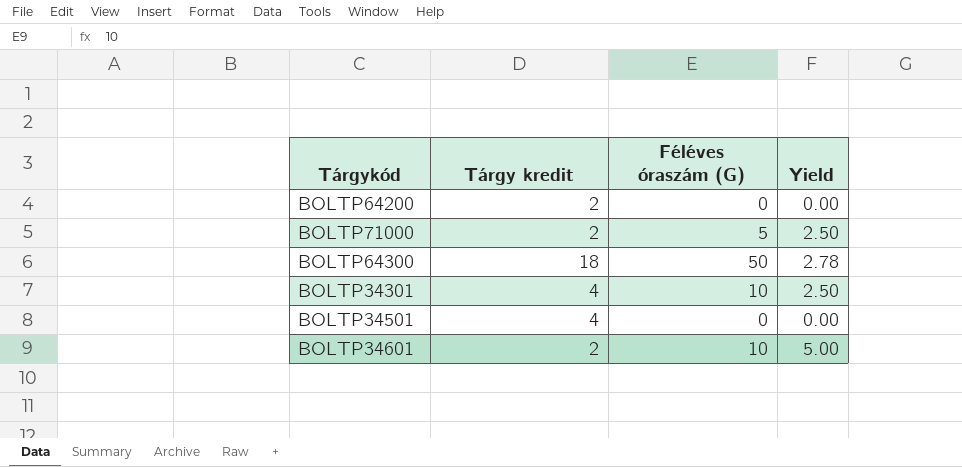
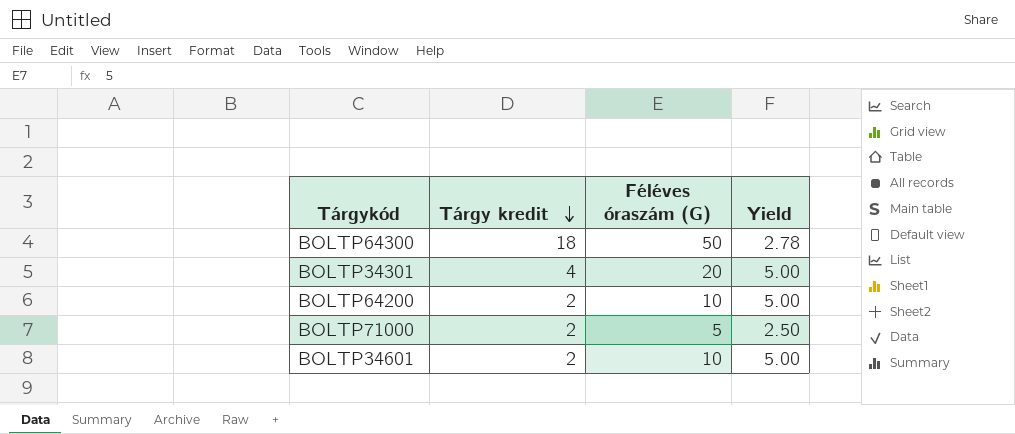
row order: none -> Tárgy kredit descending
row BOLTP34501: 4 | 0 | 0.00 -> none
BOLTP34301 | Féléves óraszám (G): 10 -> 20
BOLTP34301 | Yield: 2.50 -> 5.00
BOLTP64200 | Féléves óraszám (G): 0 -> 10
BOLTP64200 | Yield: 0.00 -> 5.00

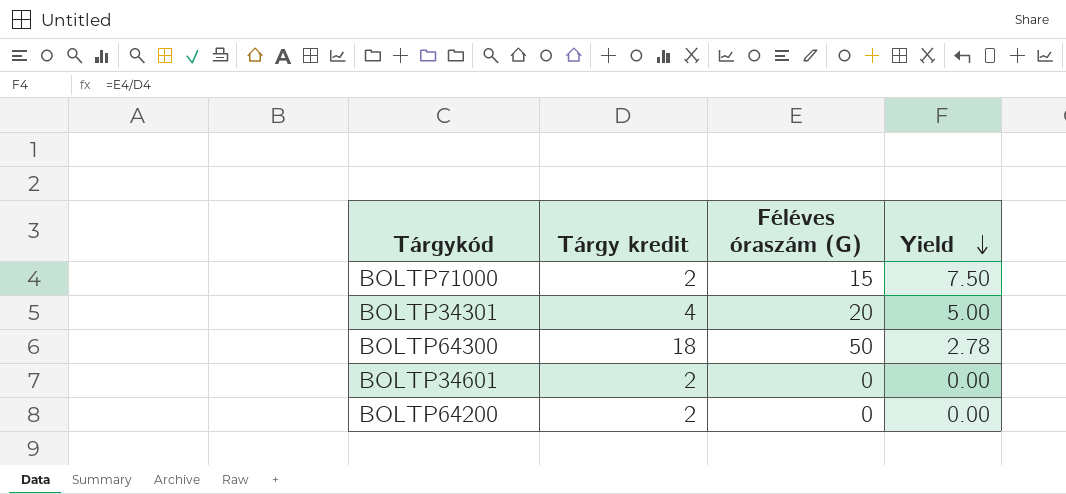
row order: Tárgy kredit descending -> Yield descending
BOLTP71000 | Féléves óraszám (G): 5 -> 15
BOLTP71000 | Yield: 2.50 -> 7.50
BOLTP34601 | Féléves óraszám (G): 10 -> 0
BOLTP34601 | Yield: 5.00 -> 0.00
BOLTP64200 | Féléves óraszám (G): 10 -> 0
BOLTP64200 | Yield: 5.00 -> 0.00

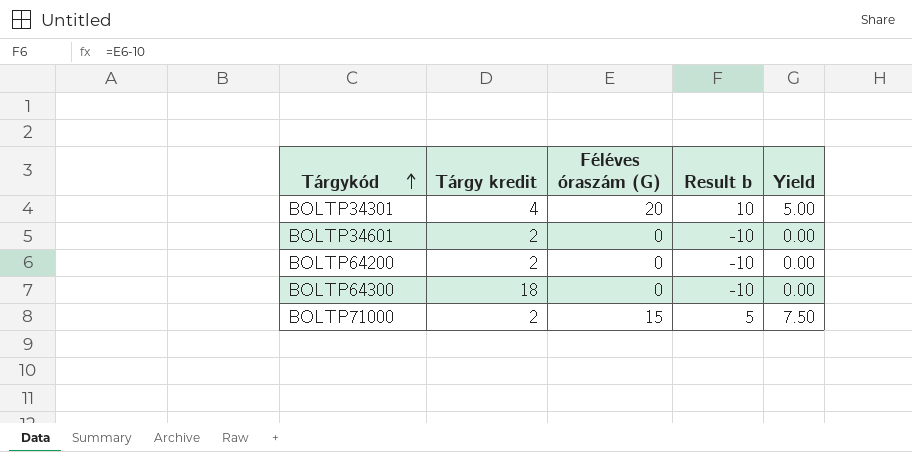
row order: Yield descending -> Tárgykód ascending
column Result b | formula: none -> [Féléves óraszám (G)] - 10
BOLTP64300 | Féléves óraszám (G): 50 -> 0
BOLTP64300 | Yield: 2.78 -> 0.00

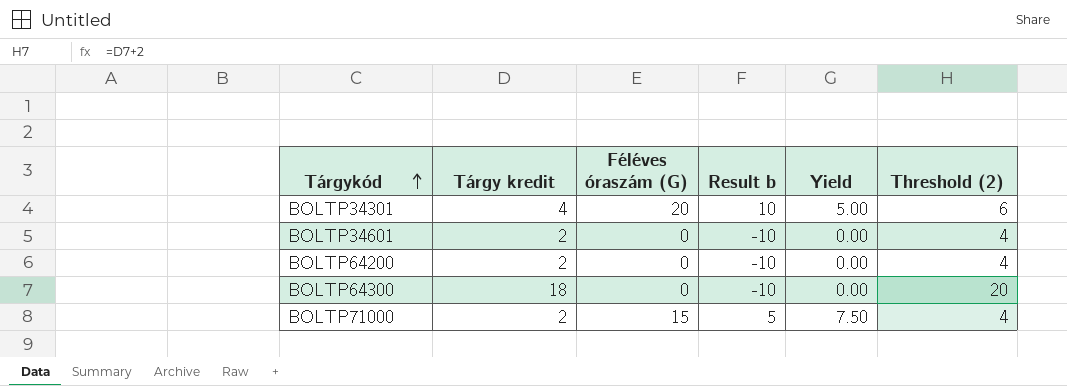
column Threshold (2) | formula: none -> [Tárgy kredit] + 2

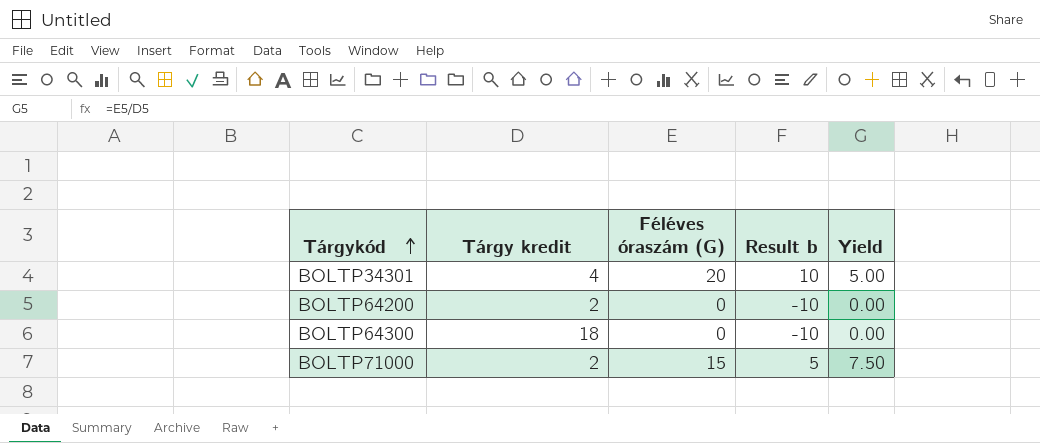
column Threshold (2) | formula: [Tárgy kredit] + 2 -> none
row BOLTP34601: 2 | 0 | -10 | 0.00 | 4 -> none

